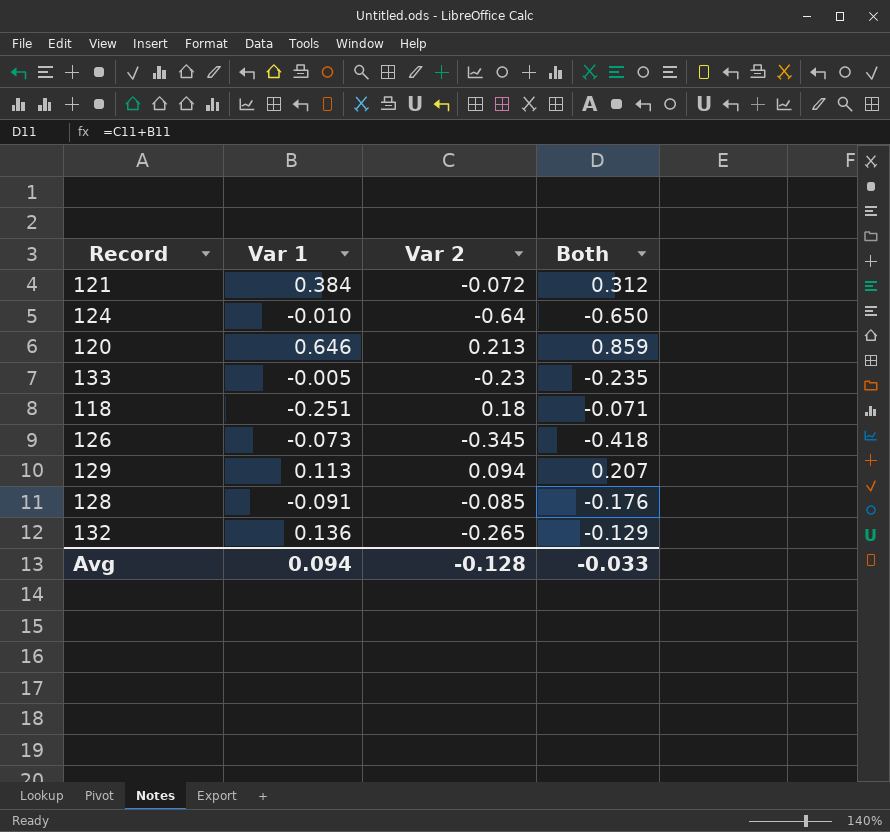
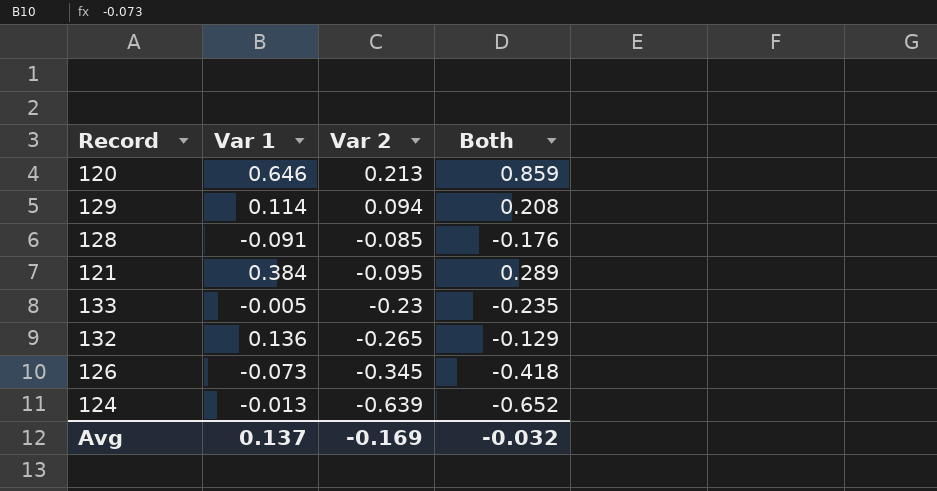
row order: none -> Var 2 descending
row 118: -0.251 | 0.18 | -0.071 -> none
129 | Var 1: 0.113 -> 0.114
129 | Both: 0.207 -> 0.208
121 | Var 2: -0.072 -> -0.095
121 | Both: 0.312 -> 0.289
124 | Var 1: -0.010 -> -0.013
124 | Var 2: -0.64 -> -0.639
124 | Both: -0.650 -> -0.652
Avg | Var 1: 0.094 -> 0.137
Avg | Var 2: -0.128 -> -0.169
Avg | Both: -0.033 -> -0.032

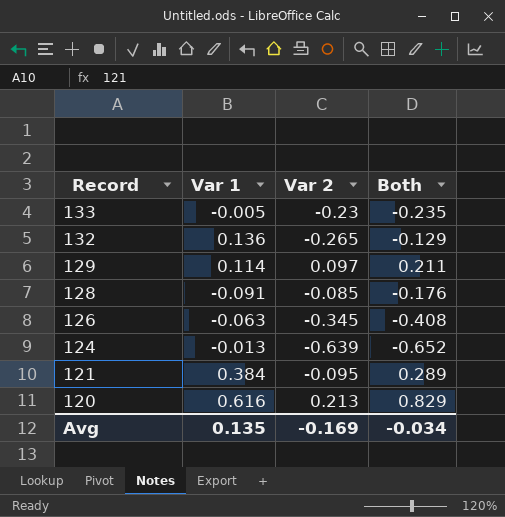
row order: Var 2 descending -> Record descending
129 | Var 2: 0.094 -> 0.097
129 | Both: 0.208 -> 0.211
126 | Var 1: -0.073 -> -0.063
126 | Both: -0.418 -> -0.408
120 | Var 1: 0.646 -> 0.616
120 | Both: 0.859 -> 0.829
Avg | Var 1: 0.137 -> 0.135
Avg | Both: -0.032 -> -0.034

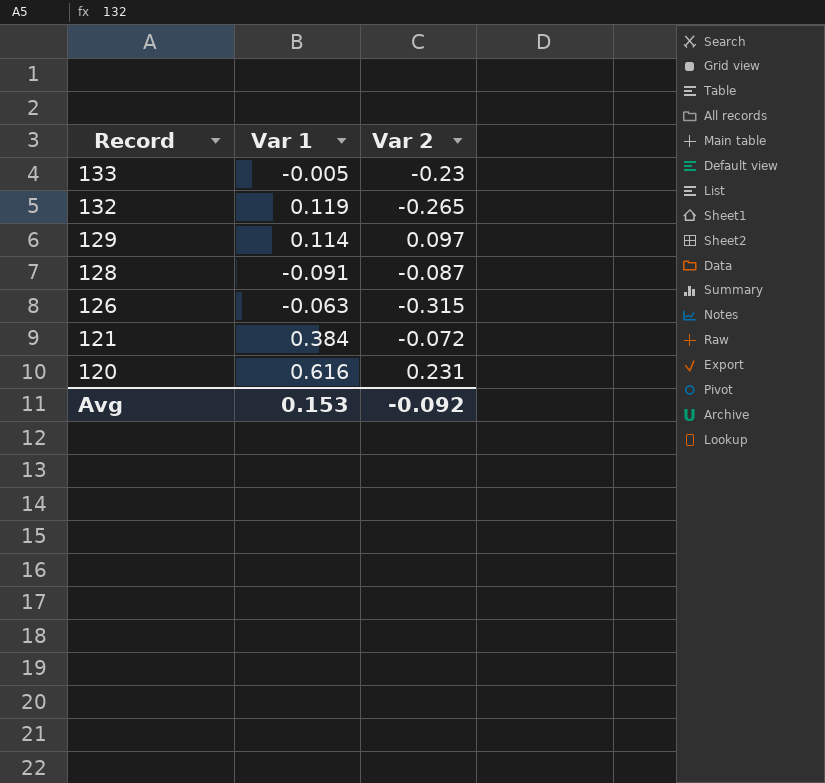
column Both | formula: [Var 1] + [Var 2] -> none
row 124: -0.013 | -0.639 | -0.652 -> none
132 | Var 1: 0.136 -> 0.119
128 | Var 2: -0.085 -> -0.087
126 | Var 2: -0.345 -> -0.315
121 | Var 2: -0.095 -> -0.072
120 | Var 2: 0.213 -> 0.231
Avg | Var 1: 0.135 -> 0.153
Avg | Var 2: -0.169 -> -0.092

